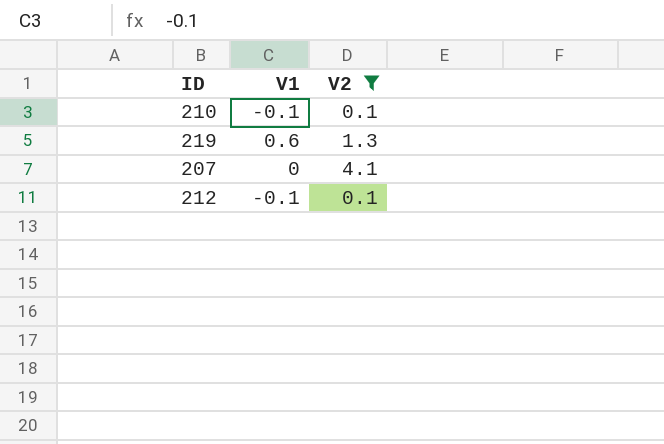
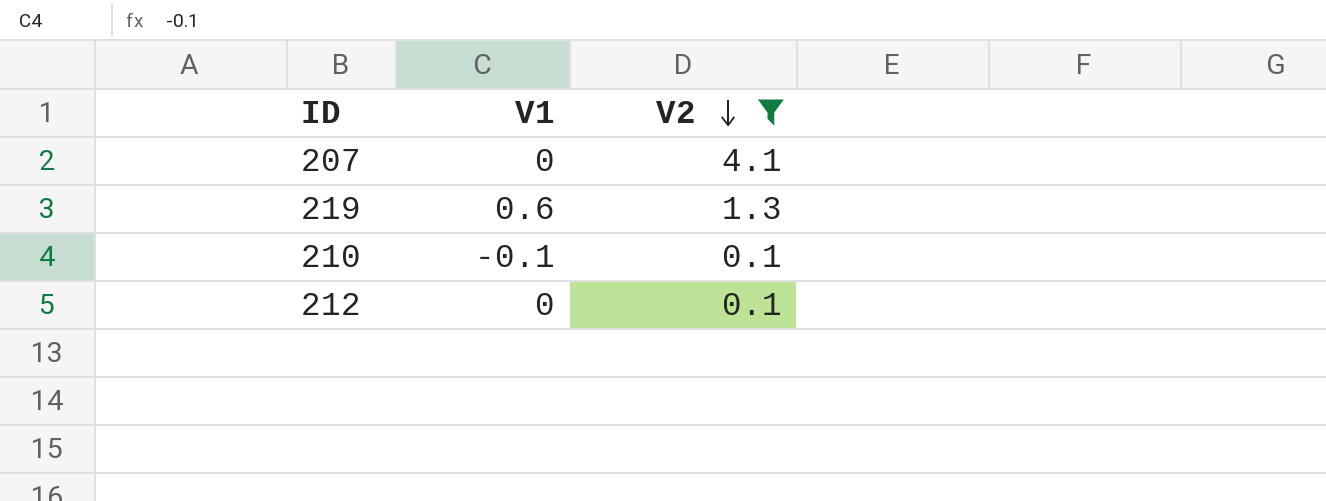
row order: none -> V2 descending
212 | V1: -0.1 -> 0

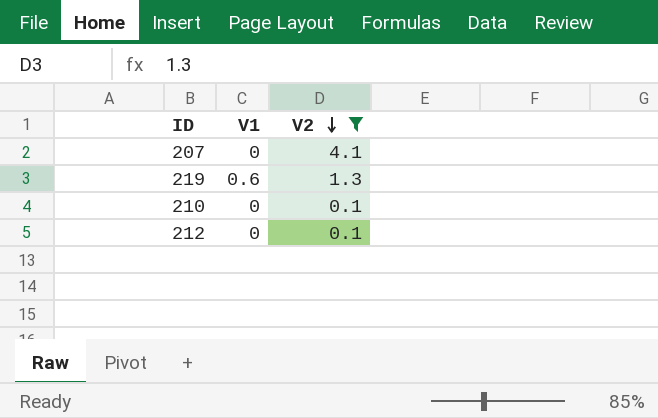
210 | V1: -0.1 -> 0

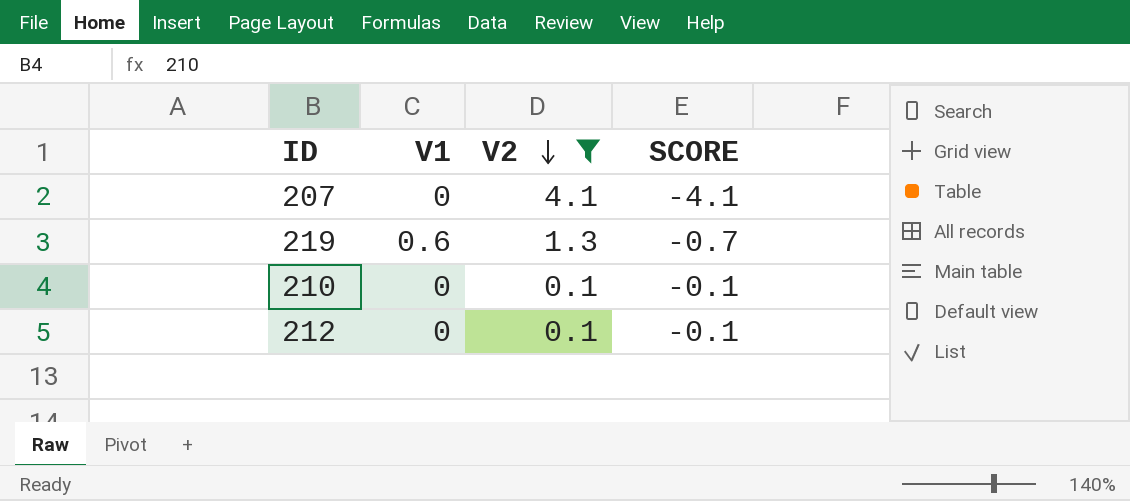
column SCORE | formula: none -> [V1] - [V2]

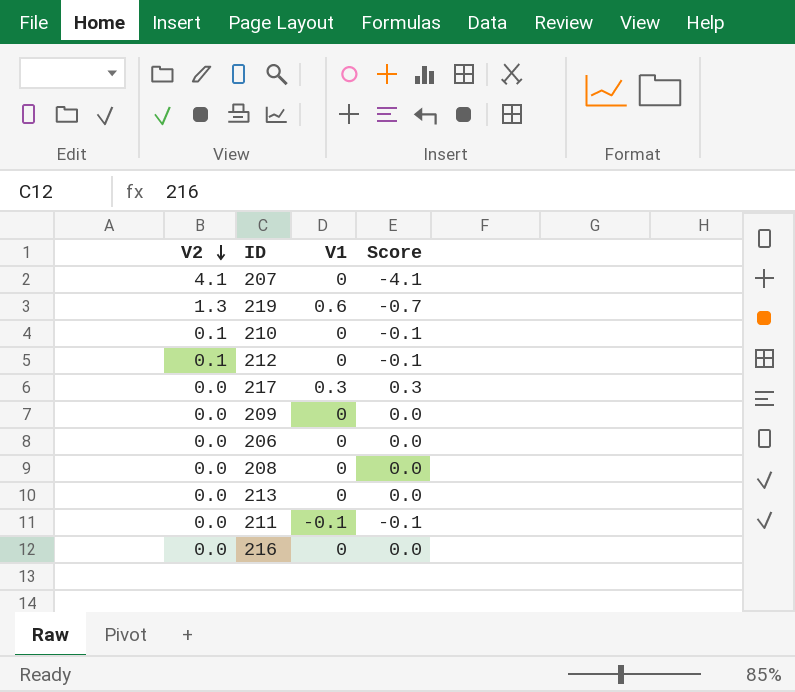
filter: V2 != 0.0 -> none
column V2 | position: 3 -> 1
column name: SCORE -> Score

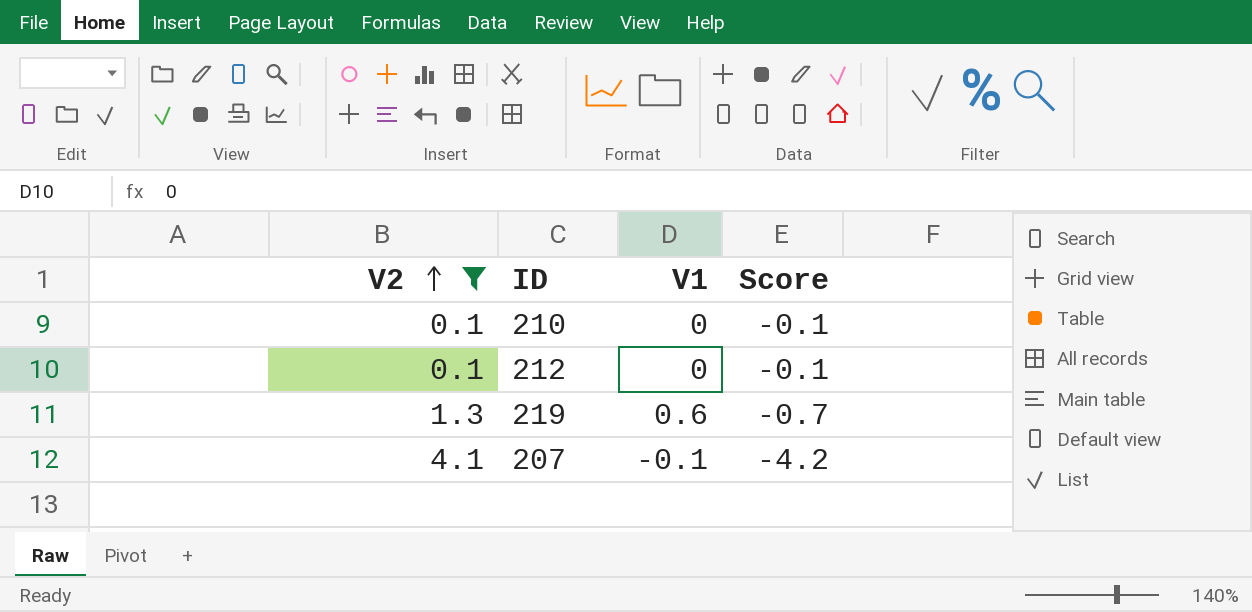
filter: none -> V2 != 0.0
row order: V2 descending -> V2 ascending
207 | V1: 0 -> -0.1
207 | Score: -4.1 -> -4.2

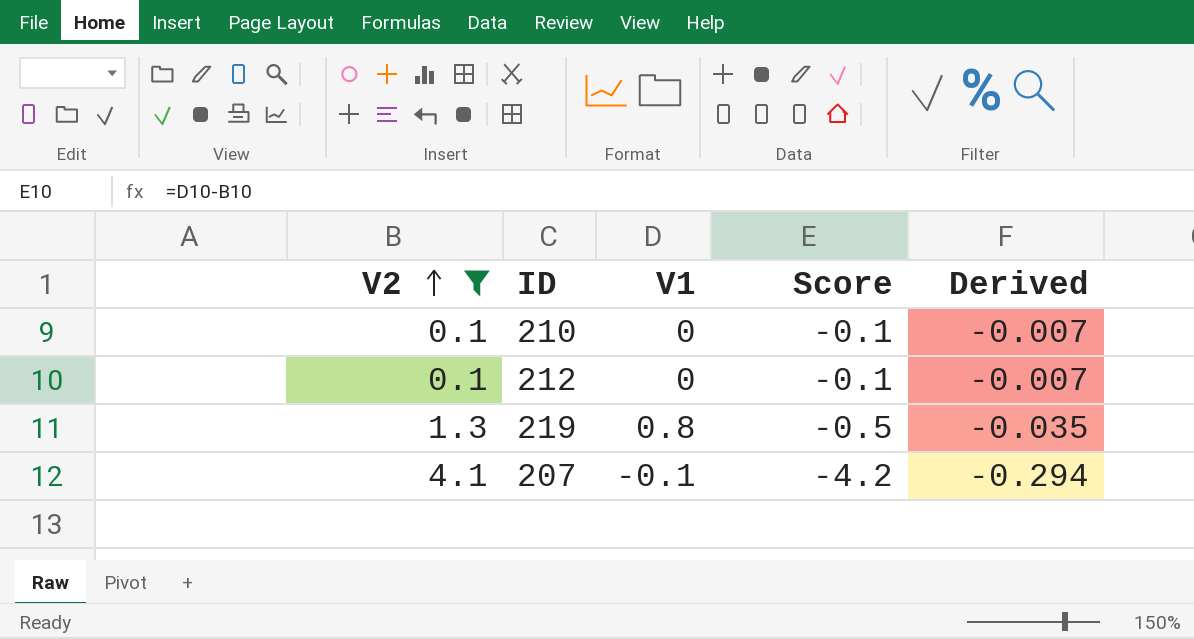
column Derived | formula: none -> [Score] * 0.07
219 | V1: 0.6 -> 0.8
219 | Score: -0.7 -> -0.5

